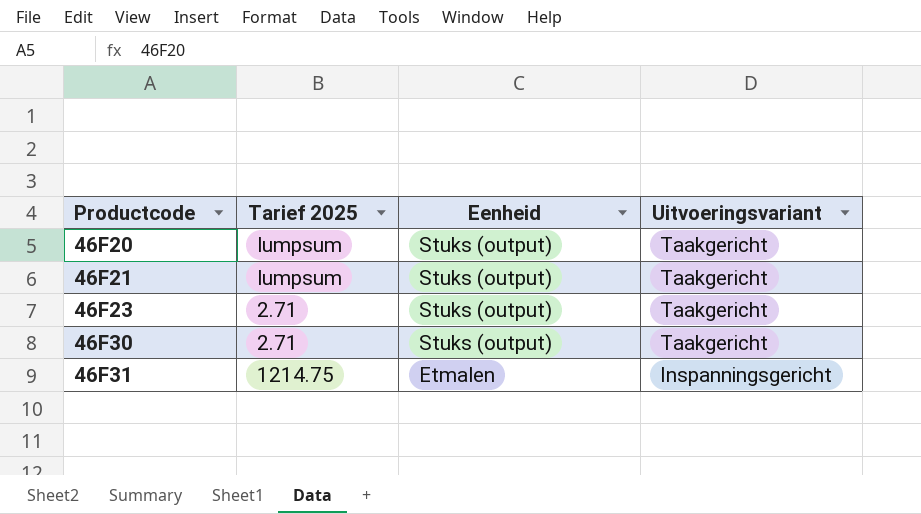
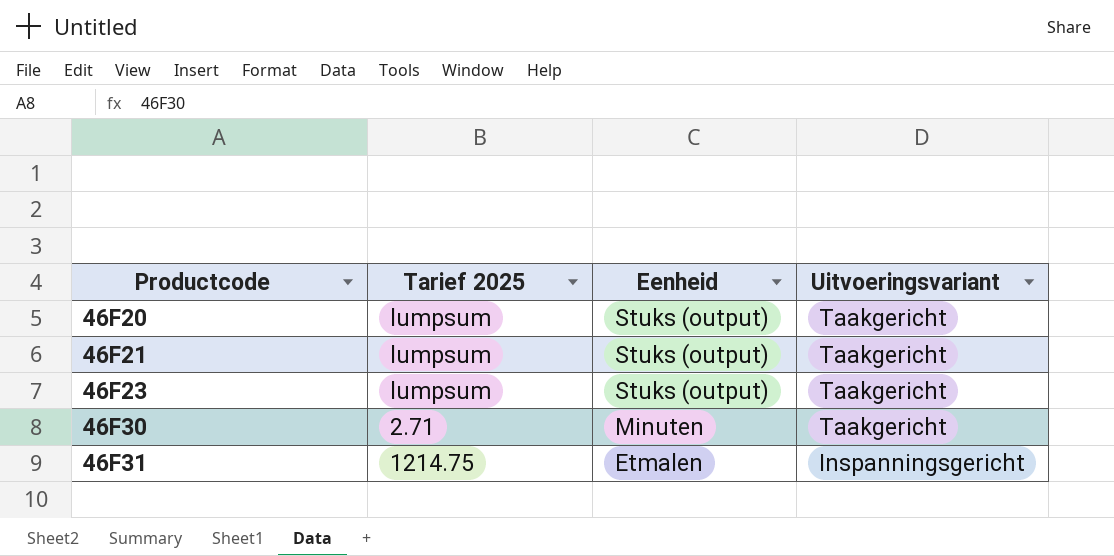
46F23 | Tarief 2025: 2.71 -> lumpsum
46F30 | Eenheid: Stuks (output) -> Minuten

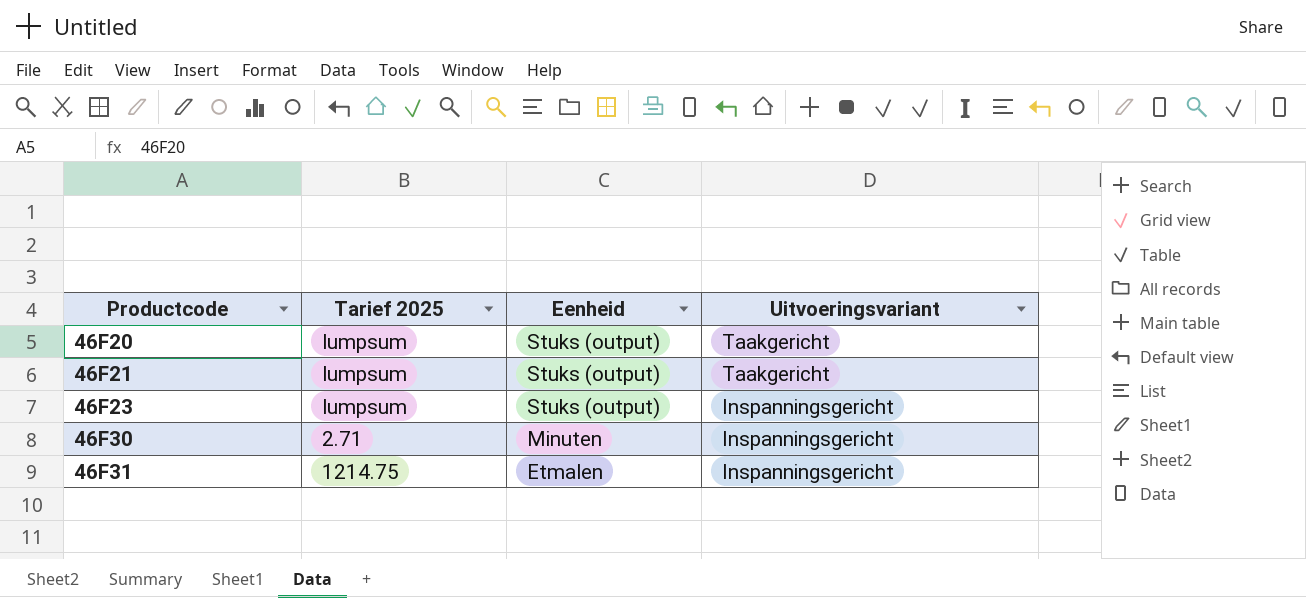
46F23 | Uitvoeringsvariant: Taakgericht -> Inspanningsgericht
46F30 | Uitvoeringsvariant: Taakgericht -> Inspanningsgericht

